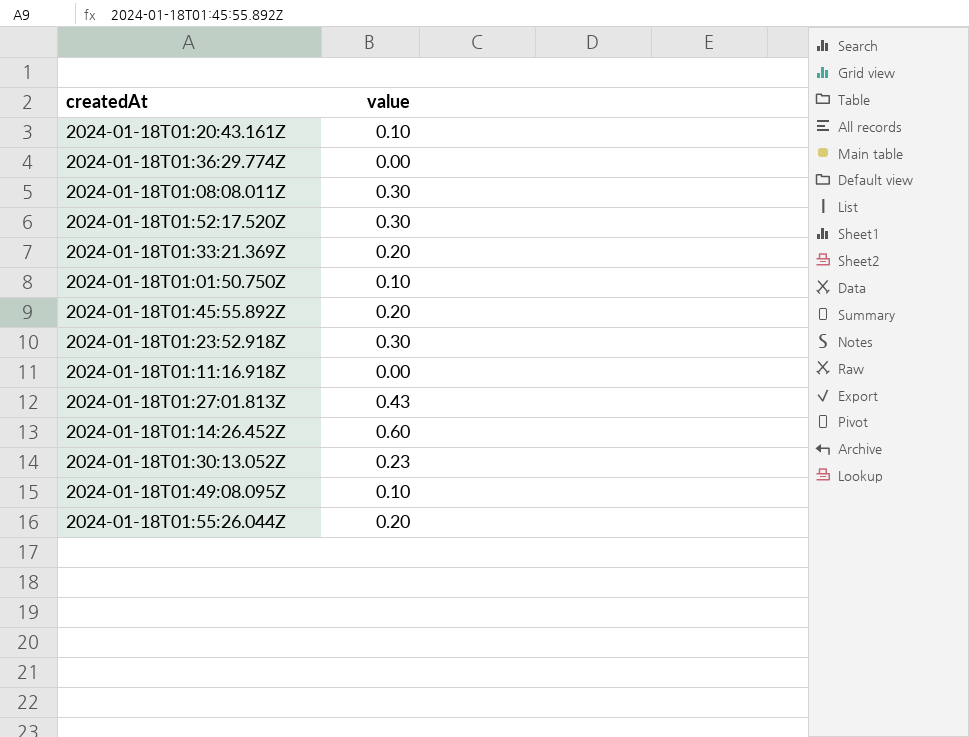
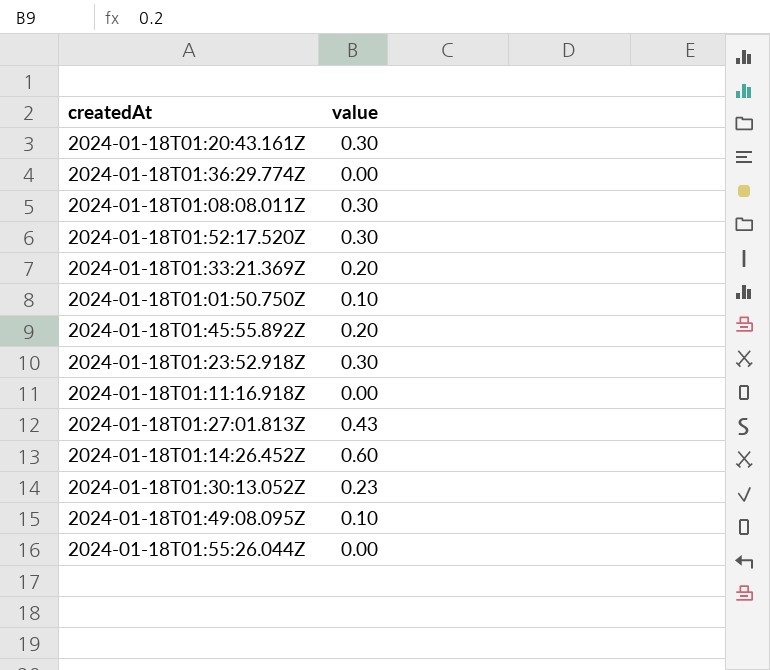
2024-01-18T01:20:43.161Z | value: 0.10 -> 0.30
2024-01-18T01:55:26.044Z | value: 0.20 -> 0.00

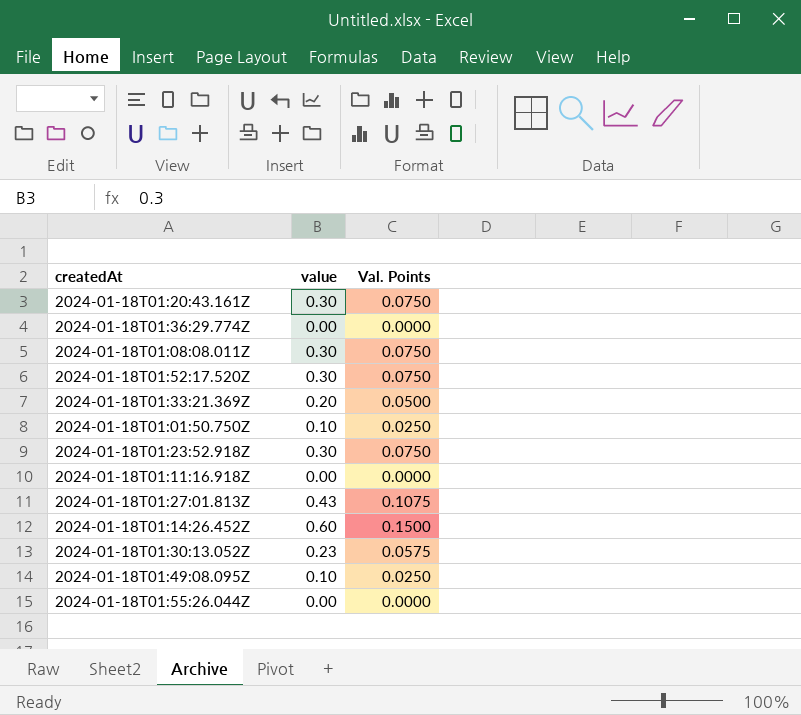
column Val. Points | formula: none -> [value] * 0.25
row 2024-01-18T01:45:55.892Z: 0.20 -> none

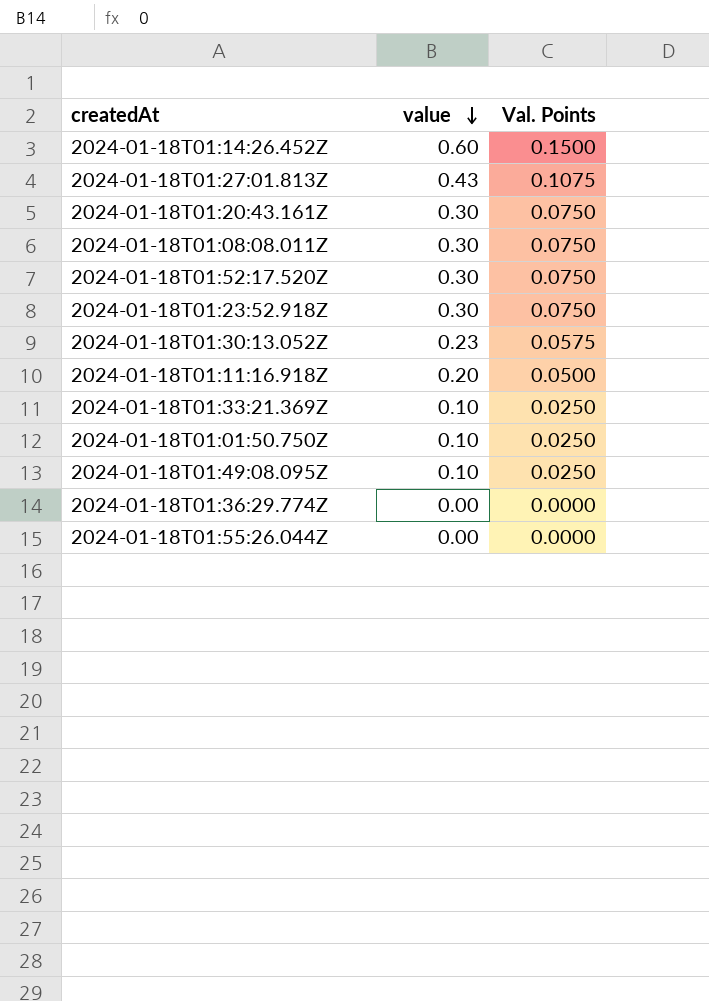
row order: none -> value descending
2024-01-18T01:11:16.918Z | value: 0.00 -> 0.20
2024-01-18T01:11:16.918Z | Val. Points: 0.0000 -> 0.0500
2024-01-18T01:33:21.369Z | value: 0.20 -> 0.10
2024-01-18T01:33:21.369Z | Val. Points: 0.0500 -> 0.0250

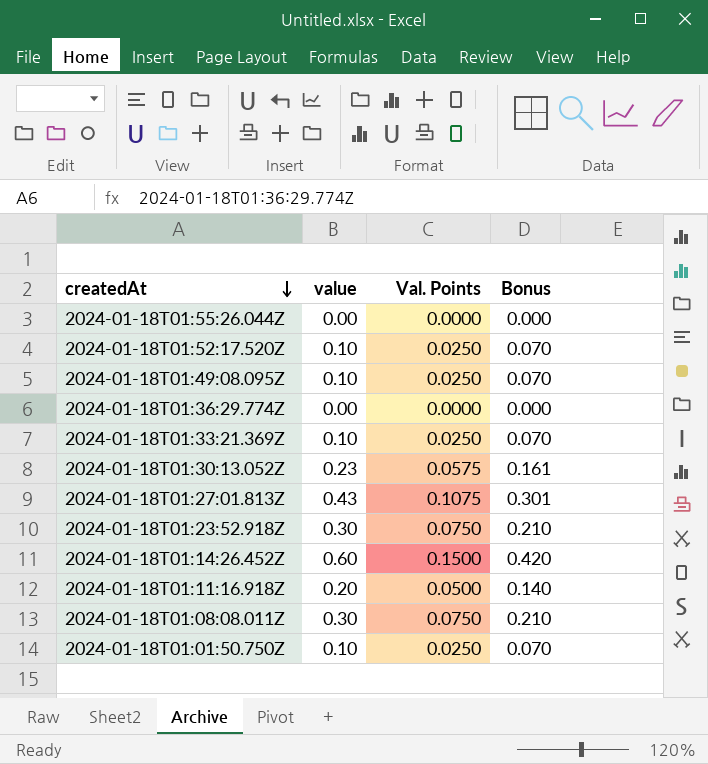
row order: value descending -> createdAt descending
column Bonus | formula: none -> [value] * 0.7
row 2024-01-18T01:20:43.161Z: 0.30 | 0.0750 -> none
2024-01-18T01:52:17.520Z | value: 0.30 -> 0.10
2024-01-18T01:52:17.520Z | Val. Points: 0.0750 -> 0.0250

